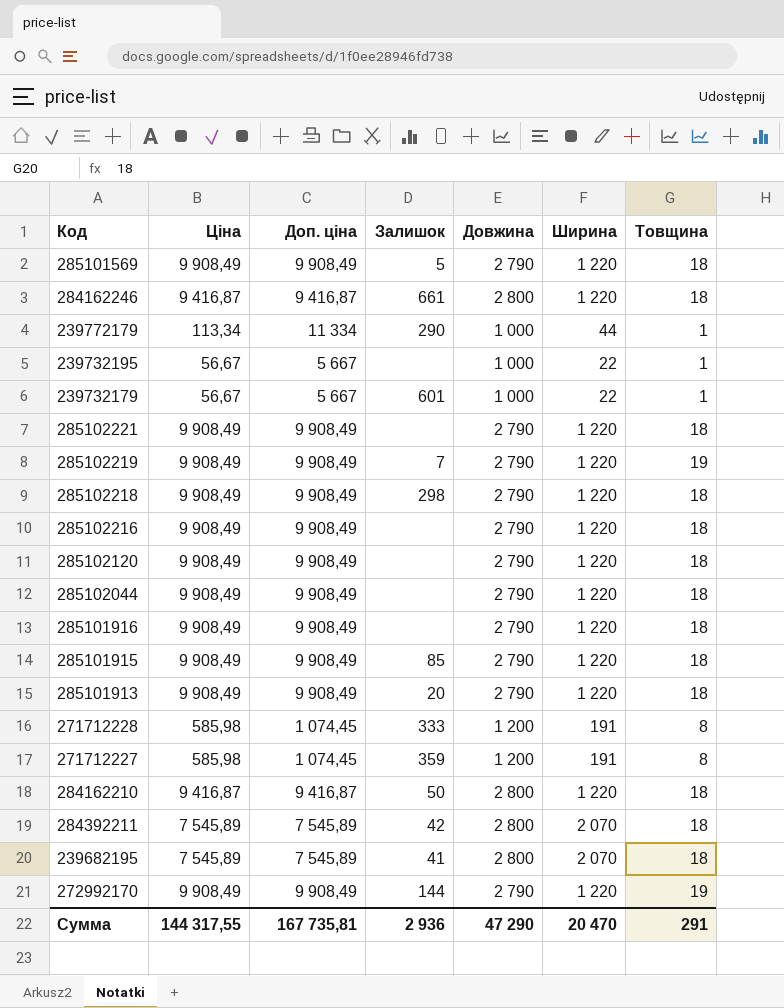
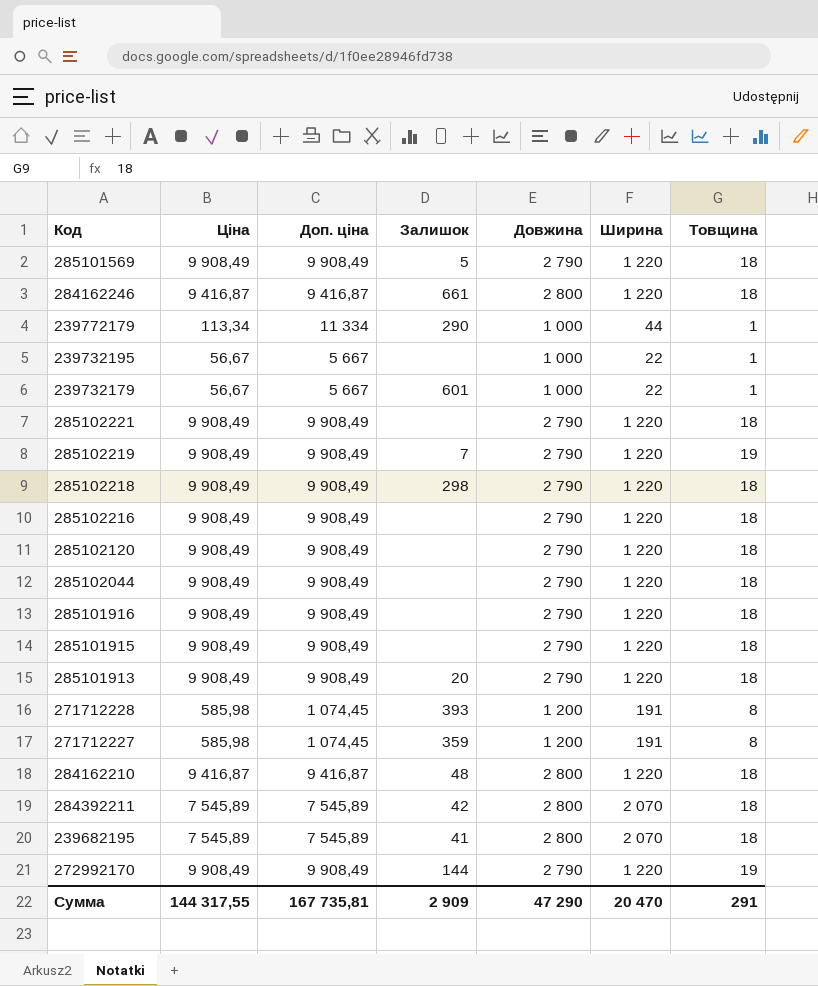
285101915 | Залишок: 85 -> none
271712228 | Залишок: 333 -> 393
284162210 | Залишок: 50 -> 48
Сумма | Залишок: 2 936 -> 2 909

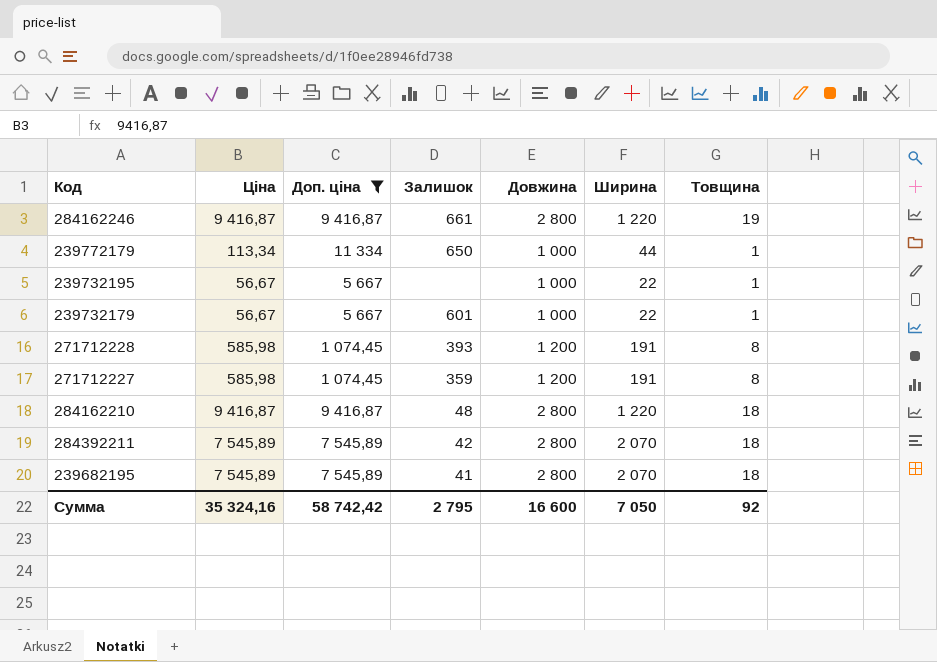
filter: none -> Доп. ціна != 9 908,49
284162246 | Товщина: 18 -> 19
239772179 | Залишок: 290 -> 650
Сумма | Ціна: 144 317,55 -> 35 324,16
Сумма | Доп. ціна: 167 735,81 -> 58 742,42
Сумма | Залишок: 2 909 -> 2 795
Сумма | Довжина: 47 290 -> 16 600
Сумма | Ширина: 20 470 -> 7 050
Сумма | Товщина: 291 -> 92

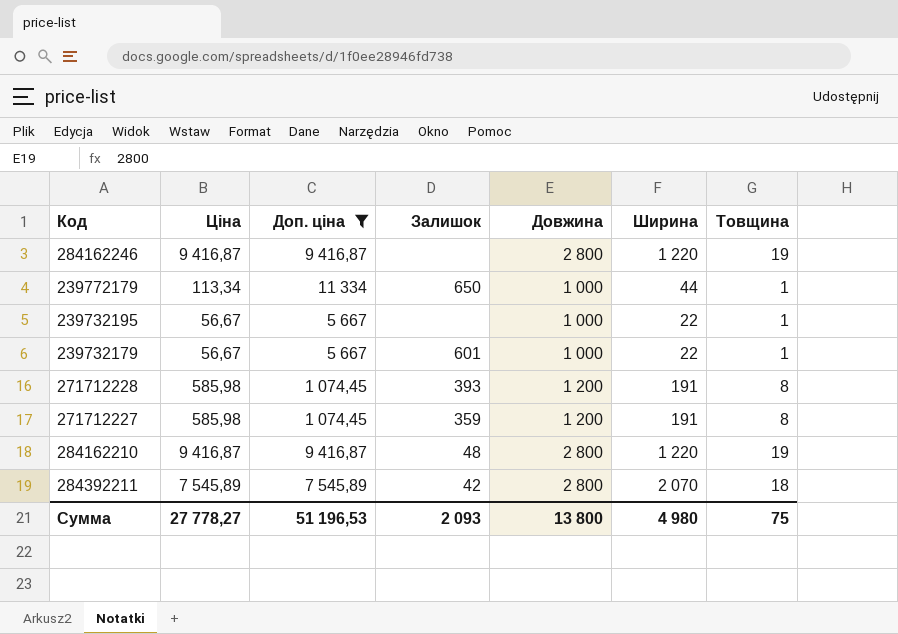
row 239682195: 7 545,89 | 7 545,89 | 41 | 2 800 | 2 070 | 18 -> none
284162246 | Залишок: 661 -> none
284162210 | Товщина: 18 -> 19
Сумма | Ціна: 35 324,16 -> 27 778,27
Сумма | Доп. ціна: 58 742,42 -> 51 196,53
Сумма | Залишок: 2 795 -> 2 093
Сумма | Довжина: 16 600 -> 13 800
Сумма | Ширина: 7 050 -> 4 980
Сумма | Товщина: 92 -> 75

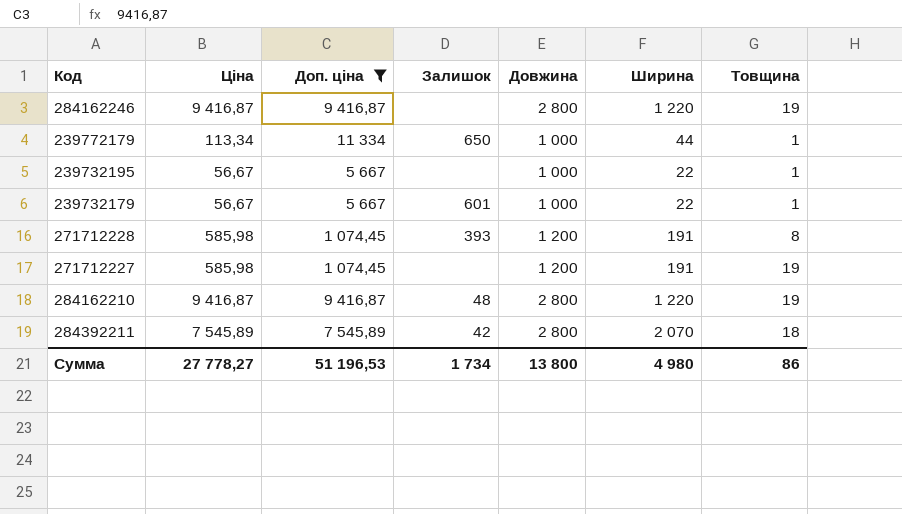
271712227 | Залишок: 359 -> none
271712227 | Товщина: 8 -> 19
Сумма | Залишок: 2 093 -> 1 734
Сумма | Товщина: 75 -> 86

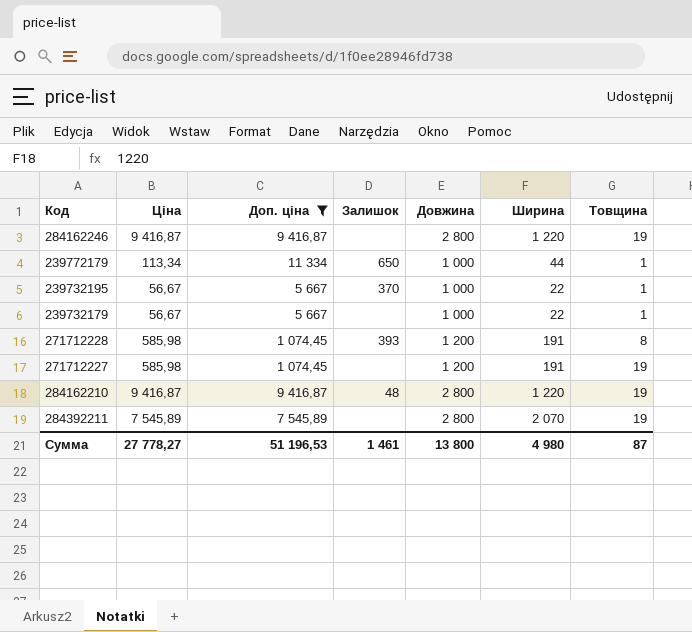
239732195 | Залишок: none -> 370
239732179 | Залишок: 601 -> none
284392211 | Залишок: 42 -> none
284392211 | Товщина: 18 -> 19
Сумма | Залишок: 1 734 -> 1 461
Сумма | Товщина: 86 -> 87

